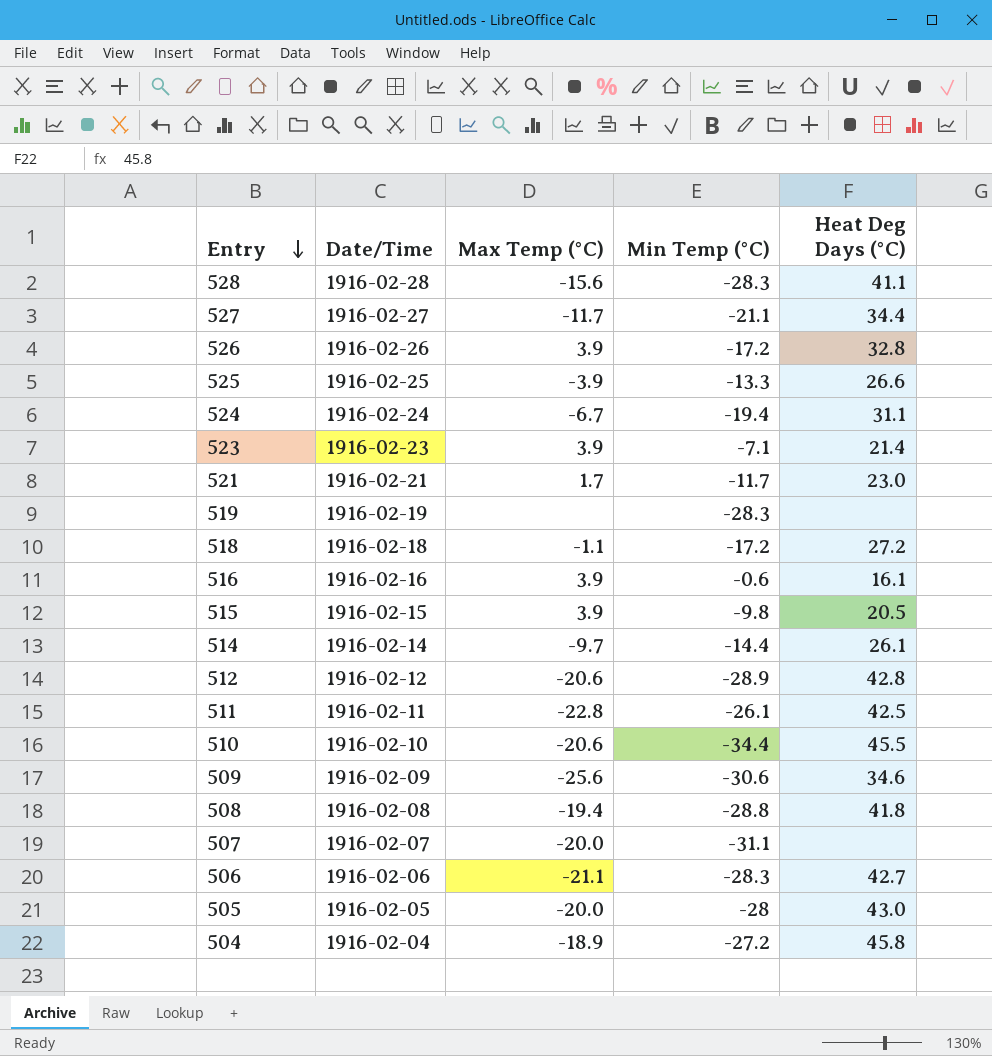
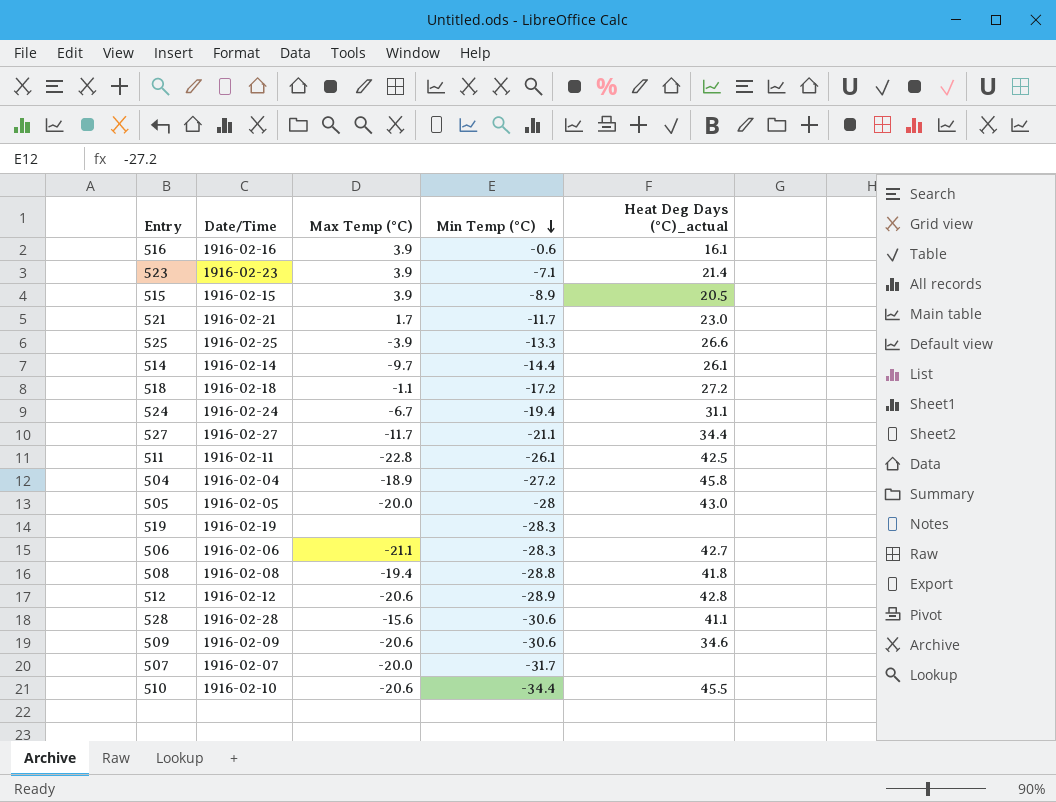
row order: Entry descending -> Min Temp (°C) descending
column name: Heat Deg Days (°C) -> Heat Deg Days (°C)_actual
row 526: 1916-02-26 | 3.9 | -17.2 | 32.8 -> none
515 | Min Temp (°C): -9.8 -> -8.9
528 | Min Temp (°C): -28.3 -> -30.6
509 | Max Temp (°C): -25.6 -> -20.6
507 | Min Temp (°C): -31.1 -> -31.7

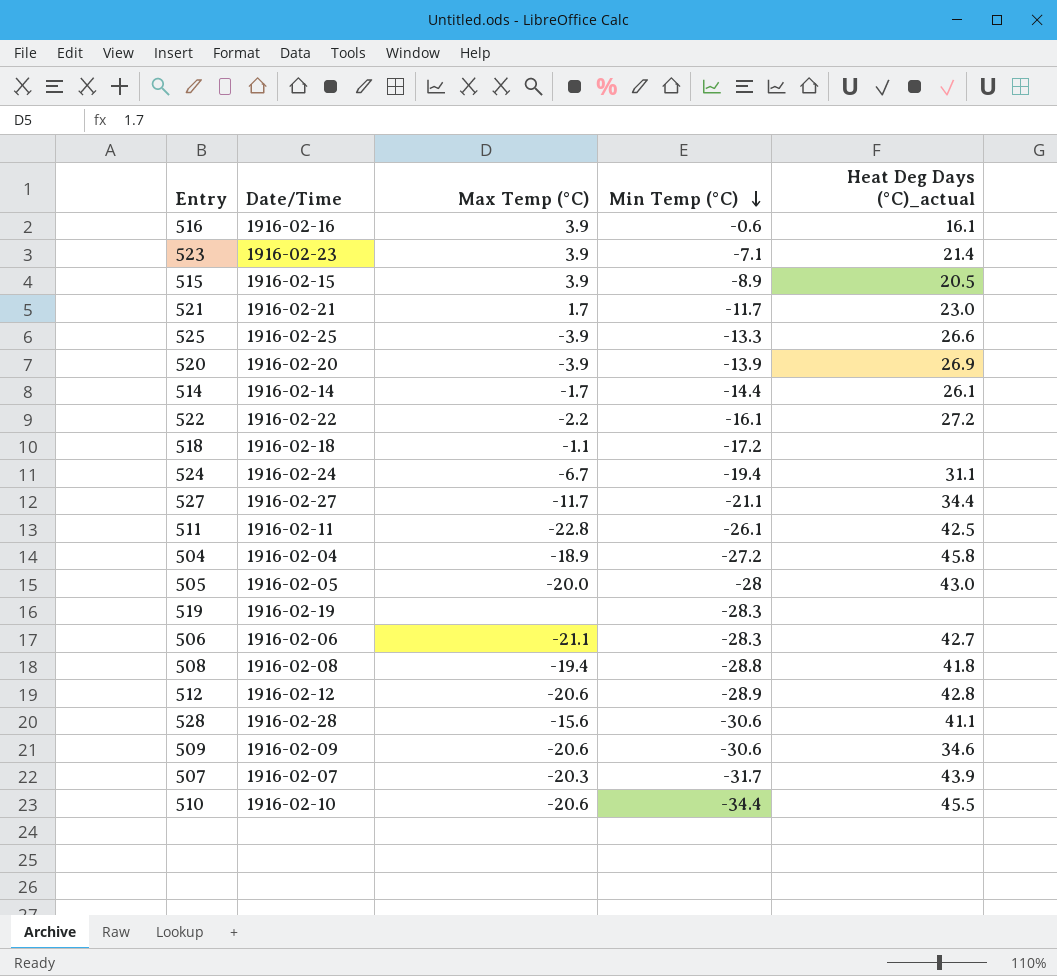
row 520: none -> 1916-02-20 | -3.9 | -13.9 | 26.9
514 | Max Temp (°C): -9.7 -> -1.7
row 522: none -> 1916-02-22 | -2.2 | -16.1 | 27.2
518 | Heat Deg Days (°C)_actual: 27.2 -> none
507 | Max Temp (°C): -20.0 -> -20.3
507 | Heat Deg Days (°C)_actual: none -> 43.9

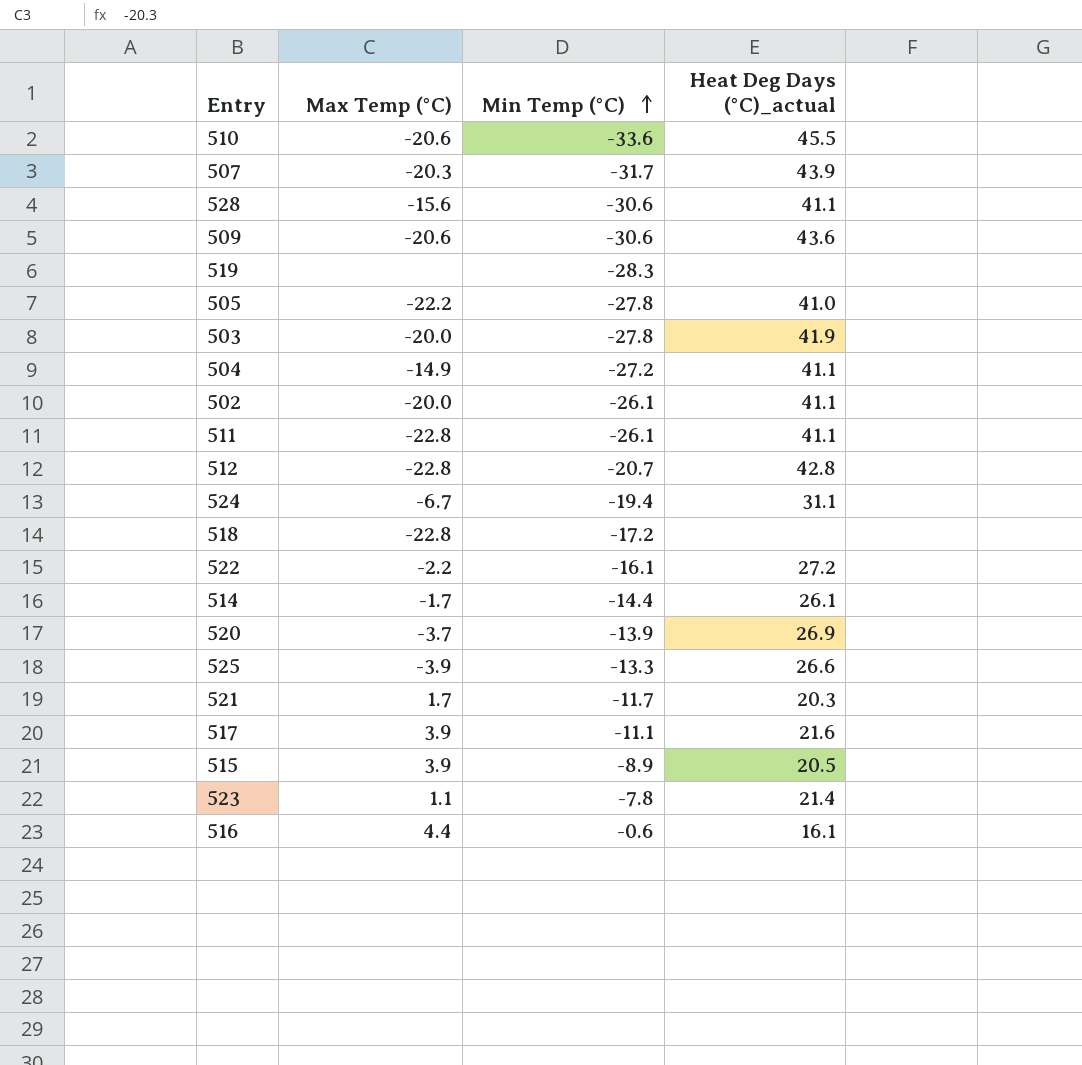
row order: Min Temp (°C) descending -> Min Temp (°C) ascending
column Date/Time | position: 2 -> none
row 527: 1916-02-27 | -11.7 | -21.1 | 34.4 -> none
row 506: 1916-02-06 | -21.1 | -28.3 | 42.7 -> none
row 508: 1916-02-08 | -19.4 | -28.8 | 41.8 -> none
510 | Min Temp (°C): -34.4 -> -33.6
509 | Heat Deg Days (°C)_actual: 34.6 -> 43.6
505 | Max Temp (°C): -20.0 -> -22.2
505 | Min Temp (°C): -28 -> -27.8
505 | Heat Deg Days (°C)_actual: 43.0 -> 41.0
row 503: none -> -20.0 | -27.8 | 41.9
504 | Max Temp (°C): -18.9 -> -14.9
504 | Heat Deg Days (°C)_actual: 45.8 -> 41.1
row 502: none -> -20.0 | -26.1 | 41.1
511 | Heat Deg Days (°C)_actual: 42.5 -> 41.1
512 | Max Temp (°C): -20.6 -> -22.8
512 | Min Temp (°C): -28.9 -> -20.7
518 | Max Temp (°C): -1.1 -> -22.8
520 | Max Temp (°C): -3.9 -> -3.7
521 | Heat Deg Days (°C)_actual: 23.0 -> 20.3
row 517: none -> 3.9 | -11.1 | 21.6
523 | Max Temp (°C): 3.9 -> 1.1
523 | Min Temp (°C): -7.1 -> -7.8
516 | Max Temp (°C): 3.9 -> 4.4

